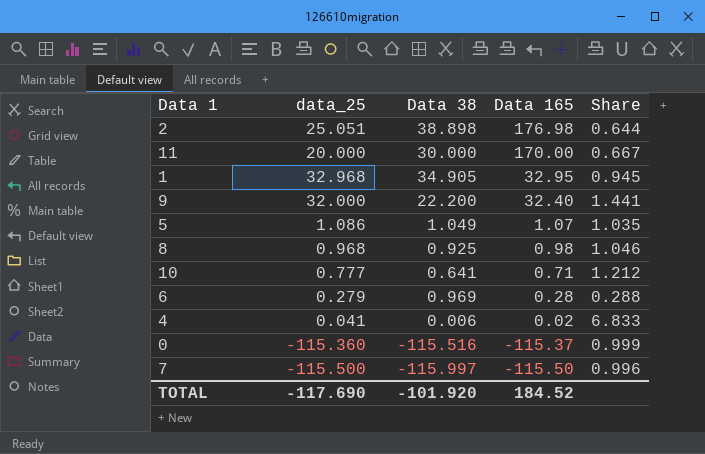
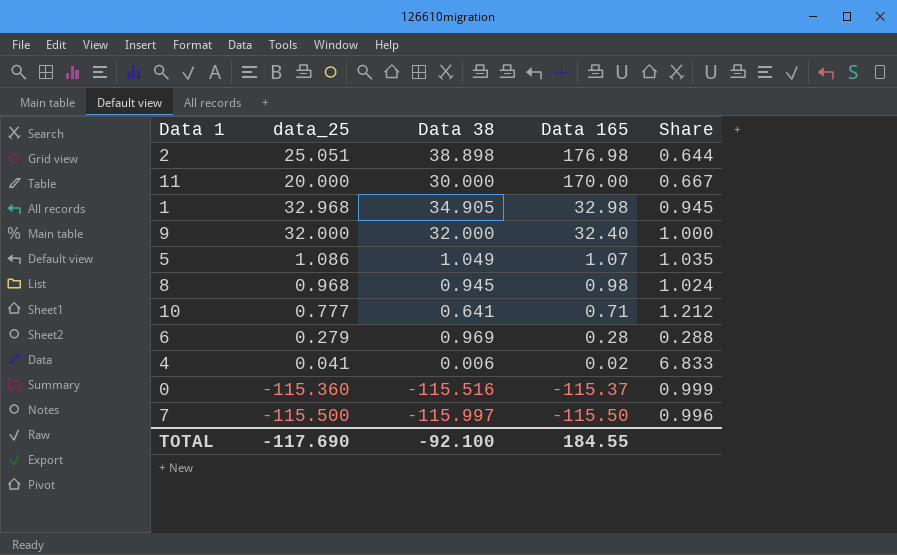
1 | Data 165: 32.95 -> 32.98
9 | Data 38: 22.200 -> 32.000
9 | Share: 1.441 -> 1.000
8 | Data 38: 0.925 -> 0.945
8 | Share: 1.046 -> 1.024
TOTAL | Data 38: -101.920 -> -92.100
TOTAL | Data 165: 184.52 -> 184.55

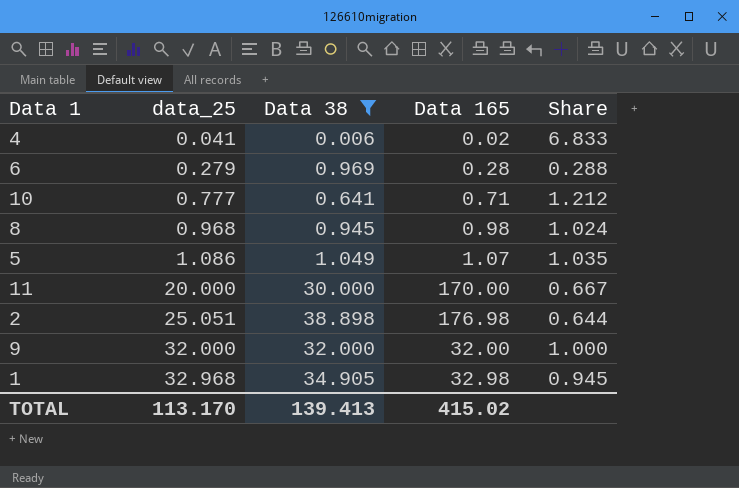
filter: none -> Data 38 >= 0.006
row order: Data 165 descending -> data_25 ascending
9 | Data 165: 32.40 -> 32.00
TOTAL | data_25: -117.690 -> 113.170
TOTAL | Data 38: -92.100 -> 139.413
TOTAL | Data 165: 184.55 -> 415.02

